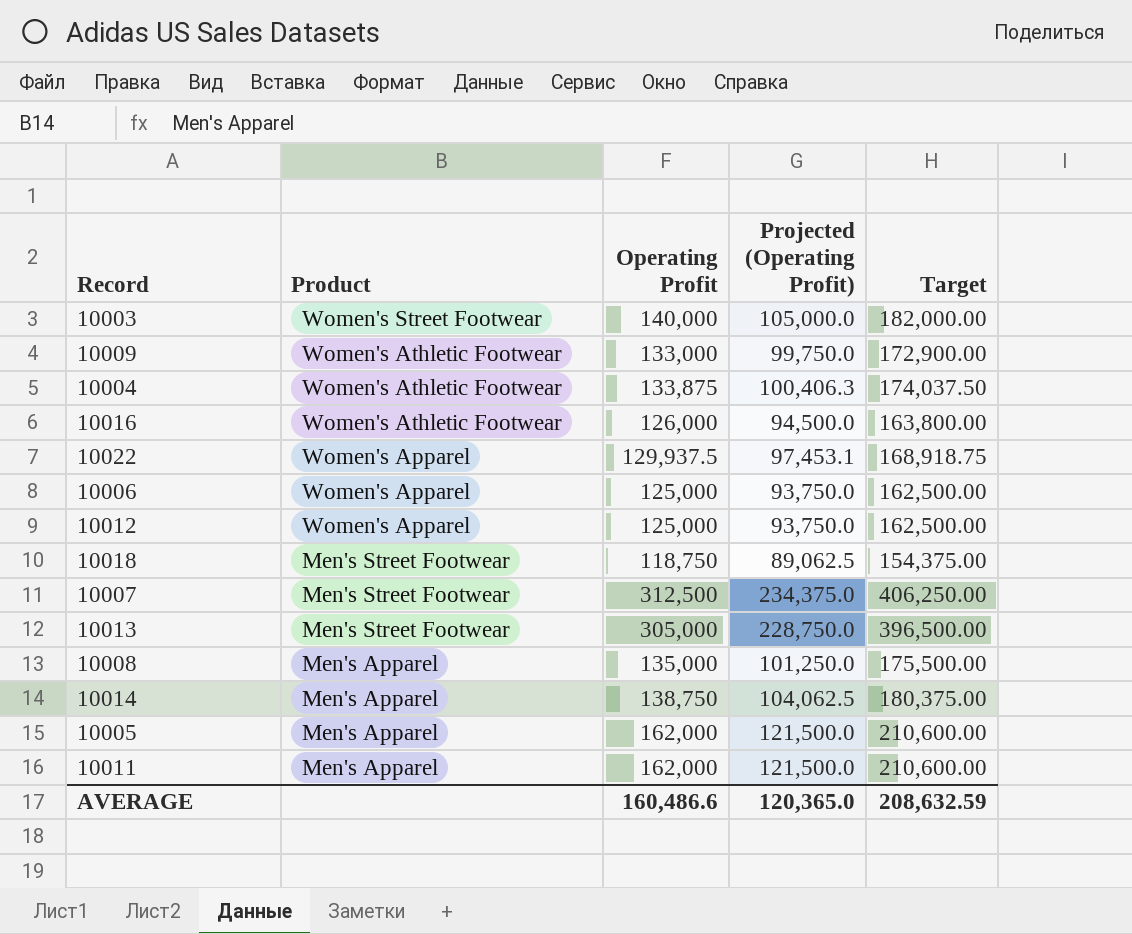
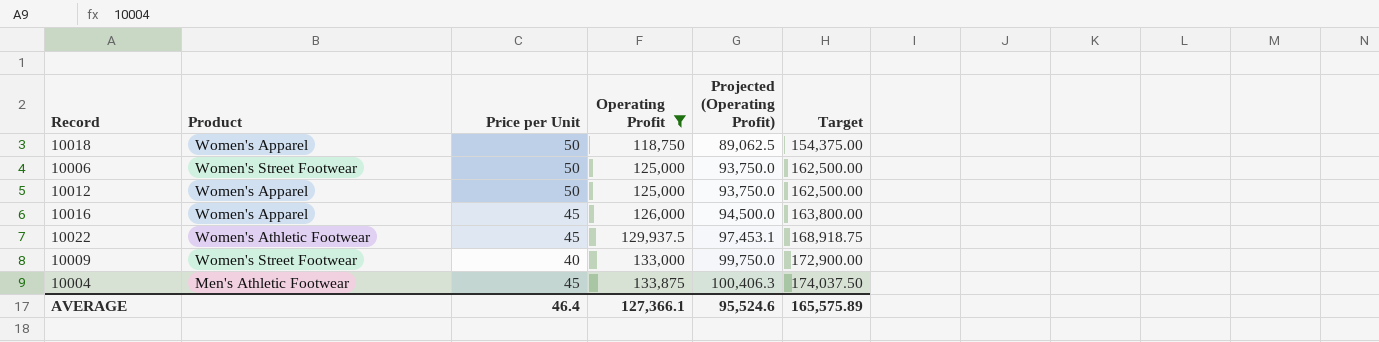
filter: none -> Operating Profit <= 133,875
row order: Product descending -> Operating Profit ascending
column Price per Unit | position: none -> 3
10018 | Product: Men's Street Footwear -> Women's Apparel
10006 | Product: Women's Apparel -> Women's Street Footwear
10016 | Product: Women's Athletic Footwear -> Women's Apparel
10022 | Product: Women's Apparel -> Women's Athletic Footwear
10009 | Product: Women's Athletic Footwear -> Women's Street Footwear
10004 | Product: Women's Athletic Footwear -> Men's Athletic Footwear
AVERAGE | Operating Profit: 160,486.6 -> 127,366.1
AVERAGE | Projected (Operating Profit): 120,365.0 -> 95,524.6
AVERAGE | Target: 208,632.59 -> 165,575.89

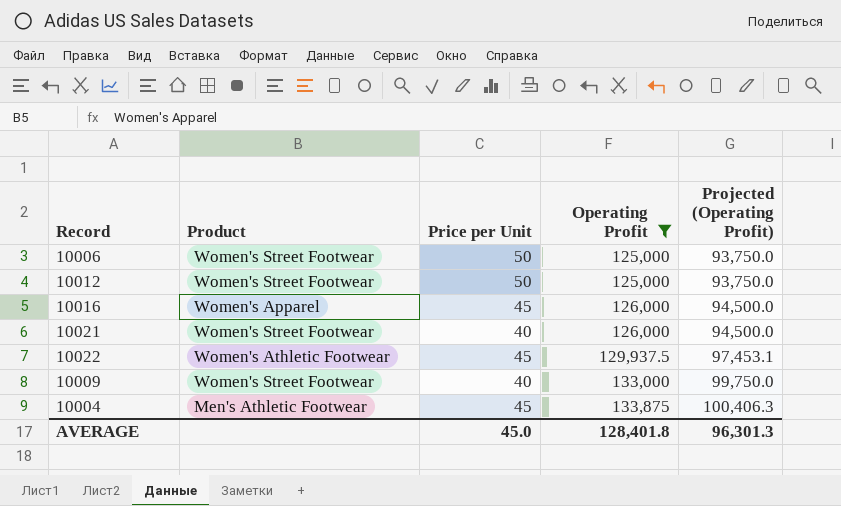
column Target | formula: [Operating Profit] * 1.3 -> none
row 10018: Women's Apparel | 50 | 118,750 | 89,062.5 | 154,375.00 -> none
10012 | Product: Women's Apparel -> Women's Street Footwear
row 10021: none -> Women's Street Footwear | 40 | 126,000 | 94,500.0
AVERAGE | Price per Unit: 46.4 -> 45.0
AVERAGE | Operating Profit: 127,366.1 -> 128,401.8
AVERAGE | Projected (Operating Profit): 95,524.6 -> 96,301.3

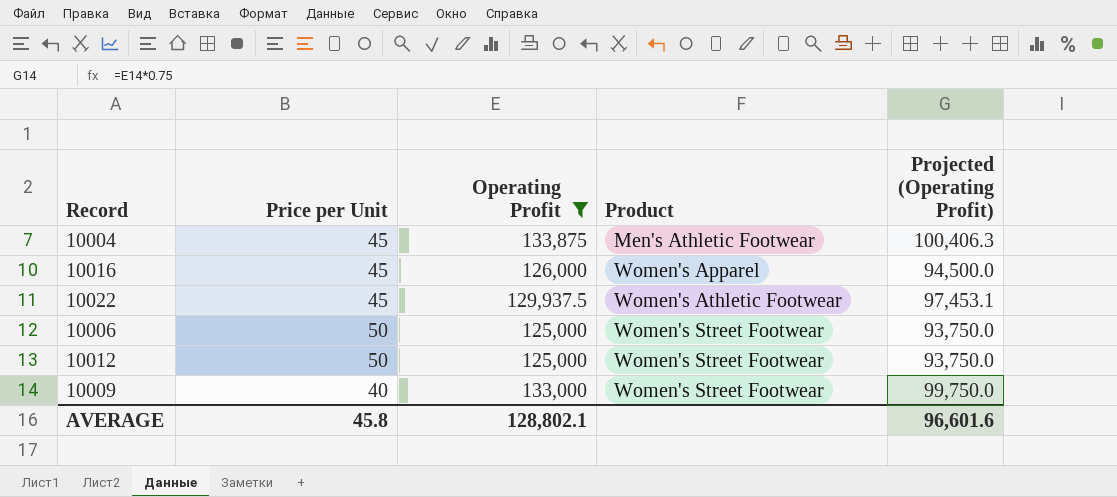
row order: Operating Profit ascending -> Product ascending
column Product | position: 2 -> 4
row 10021: Women's Street Footwear | 40 | 126,000 | 94,500.0 -> none
AVERAGE | Price per Unit: 45.0 -> 45.8
AVERAGE | Operating Profit: 128,401.8 -> 128,802.1
AVERAGE | Projected (Operating Profit): 96,301.3 -> 96,601.6

